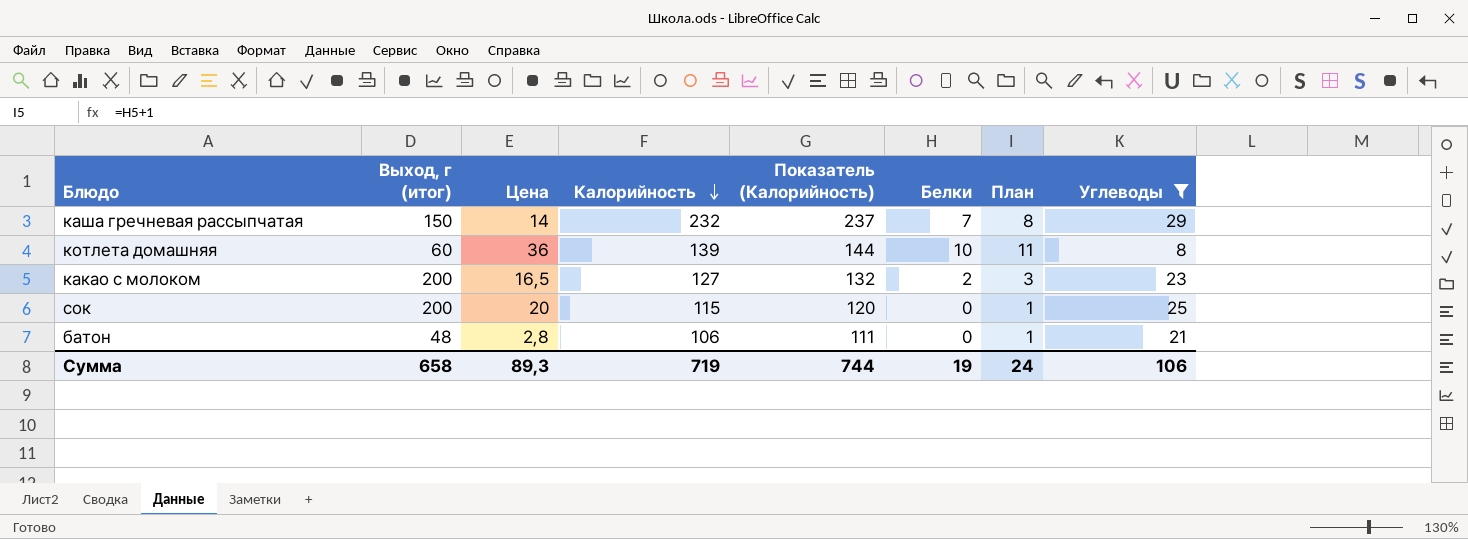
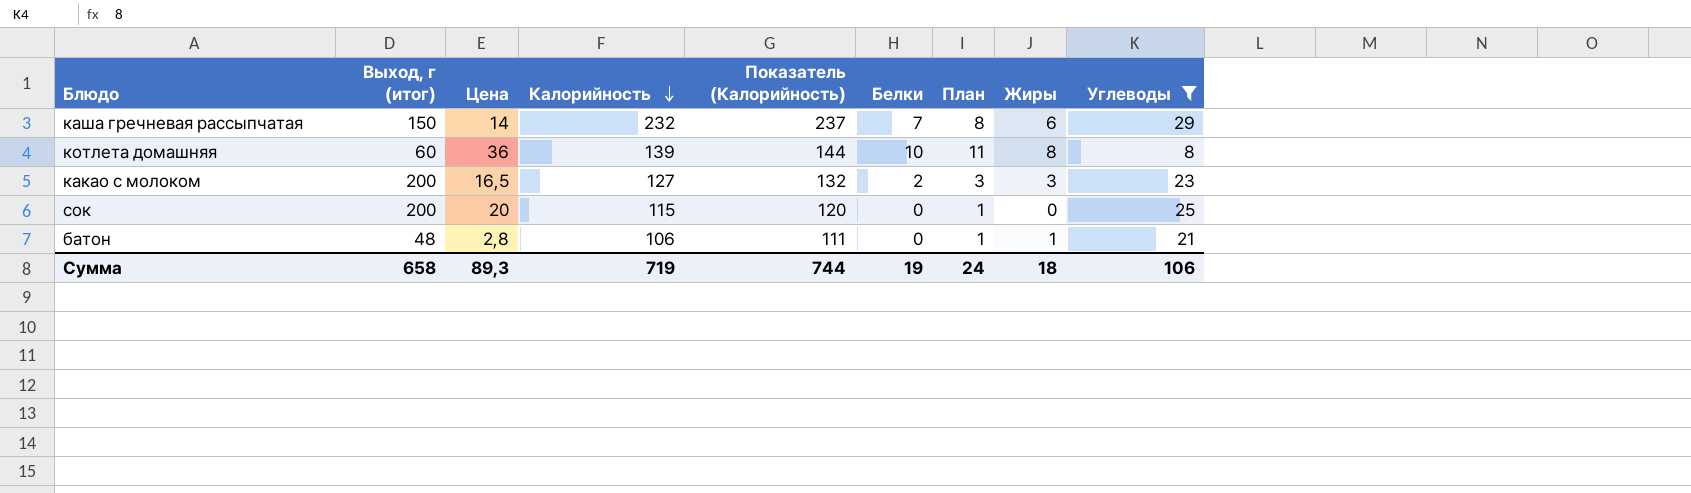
column Жиры | position: none -> 8

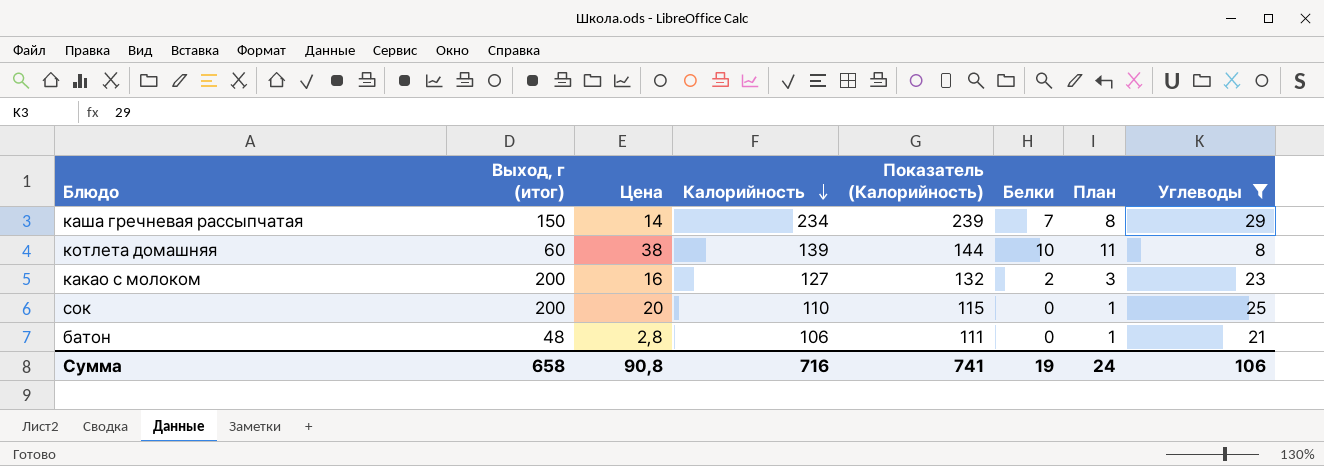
column Жиры | position: 8 -> none
каша гречневая рассыпчатая | Калорийность: 232 -> 234
каша гречневая рассыпчатая | Показатель (Калорийность): 237 -> 239
котлета домашняя | Цена: 36 -> 38
какао с молоком | Цена: 16,5 -> 16
сок | Калорийность: 115 -> 110
сок | Показатель (Калорийность): 120 -> 115
Сумма | Цена: 89,3 -> 90,8
Сумма | Калорийность: 719 -> 716
Сумма | Показатель (Калорийность): 744 -> 741

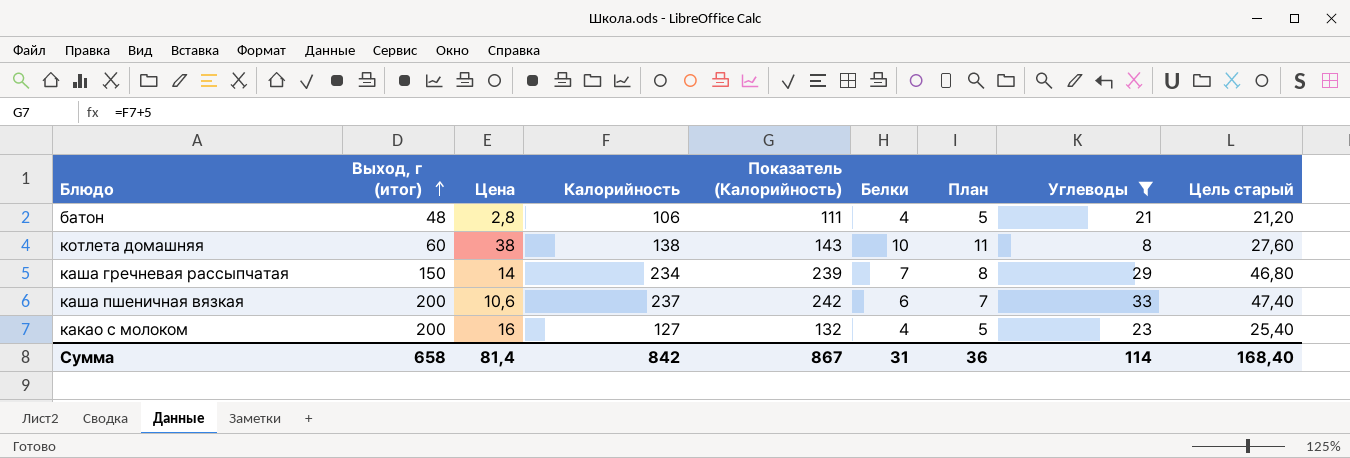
row order: Калорийность descending -> Выход, г (итог) ascending
column Цель старый | formula: none -> [Калорийность] * 0,2
row сок: 200 | 20 | 110 | 115 | 0 | 1 | 25 -> none
батон | Белки: 0 -> 4
батон | План: 1 -> 5
котлета домашняя | Калорийность: 139 -> 138
котлета домашняя | Показатель (Калорийность): 144 -> 143
row каша пшеничная вязкая: none -> 200 | 10,6 | 237 | 242 | 6 | 7 | 33 | 47,40
какао с молоком | Белки: 2 -> 4
какао с молоком | План: 3 -> 5
Сумма | Цена: 90,8 -> 81,4
Сумма | Калорийность: 716 -> 842
Сумма | Показатель (Калорийность): 741 -> 867
Сумма | Белки: 19 -> 31
Сумма | План: 24 -> 36
Сумма | Углеводы: 106 -> 114

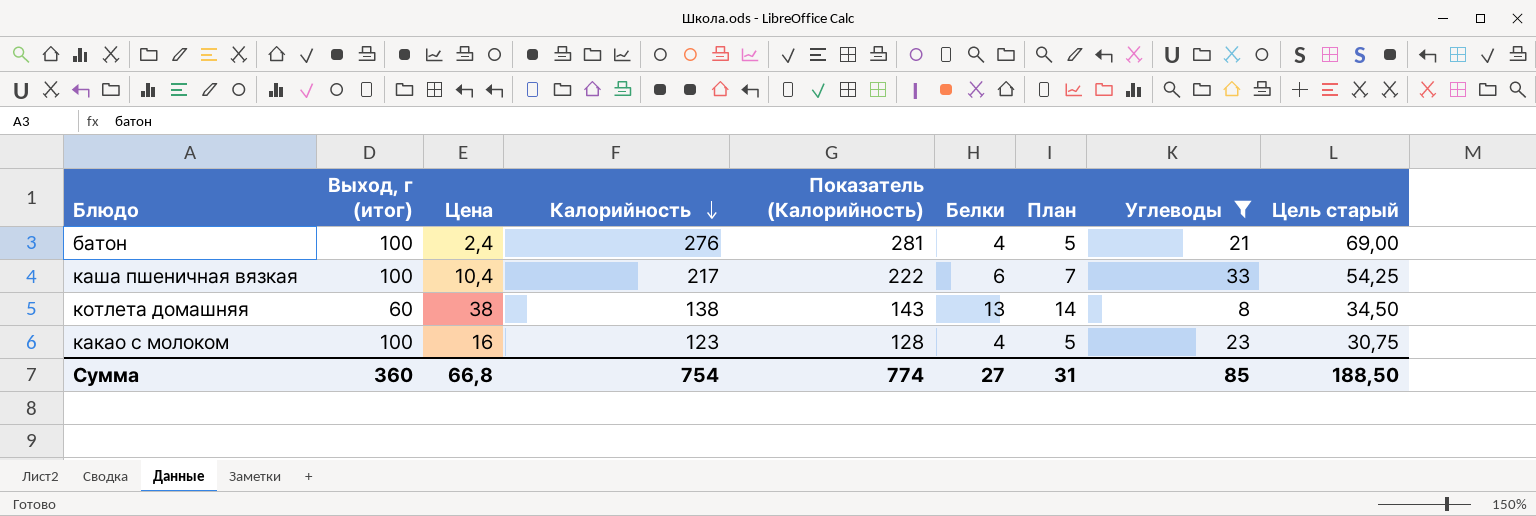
row order: Выход, г (итог) ascending -> Калорийность descending
column Цель старый | formula: [Калорийность] * 0,2 -> [Калорийность] * 0,25
row каша гречневая рассыпчатая: 150 | 14 | 234 | 239 | 7 | 8 | 29 | 46,80 -> none
батон | Выход, г (итог): 48 -> 100
батон | Цена: 2,8 -> 2,4
батон | Калорийность: 106 -> 276
батон | Показатель (Калорийность): 111 -> 281
каша пшеничная вязкая | Выход, г (итог): 200 -> 100
каша пшеничная вязкая | Цена: 10,6 -> 10,4
каша пшеничная вязкая | Калорийность: 237 -> 217
каша пшеничная вязкая | Показатель (Калорийность): 242 -> 222
котлета домашняя | Белки: 10 -> 13
котлета домашняя | План: 11 -> 14
какао с молоком | Выход, г (итог): 200 -> 100
какао с молоком | Калорийность: 127 -> 123
какао с молоком | Показатель (Калорийность): 132 -> 128
Сумма | Выход, г (итог): 658 -> 360
Сумма | Цена: 81,4 -> 66,8
Сумма | Калорийность: 842 -> 754
Сумма | Показатель (Калорийность): 867 -> 774
Сумма | Белки: 31 -> 27
Сумма | План: 36 -> 31
Сумма | Углеводы: 114 -> 85
Сумма | Цель старый: 168,40 -> 188,50

